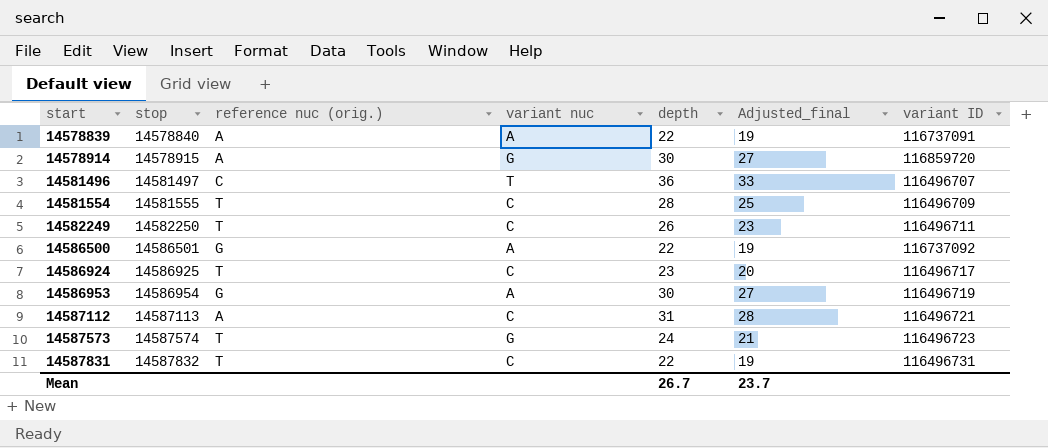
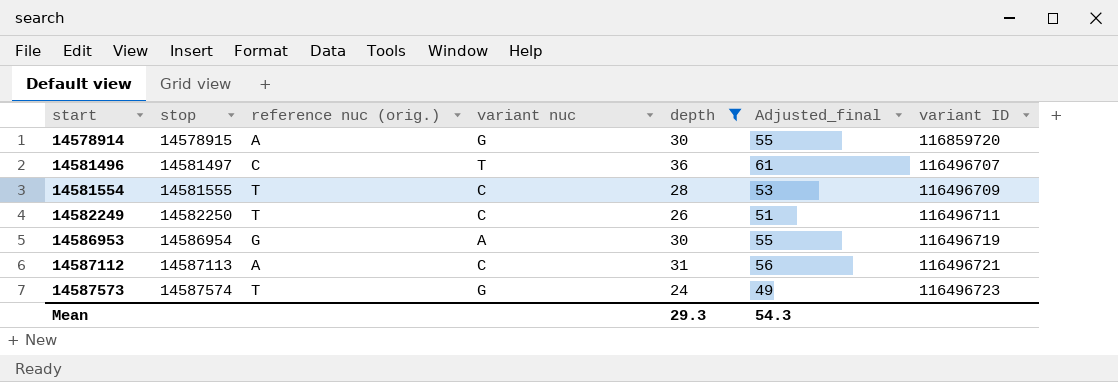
filter: none -> depth >= 24
column Adjusted_final | formula: [depth] - 3 -> [depth] + 25
Mean | depth: 26.7 -> 29.3
Mean | Adjusted_final: 23.7 -> 54.3

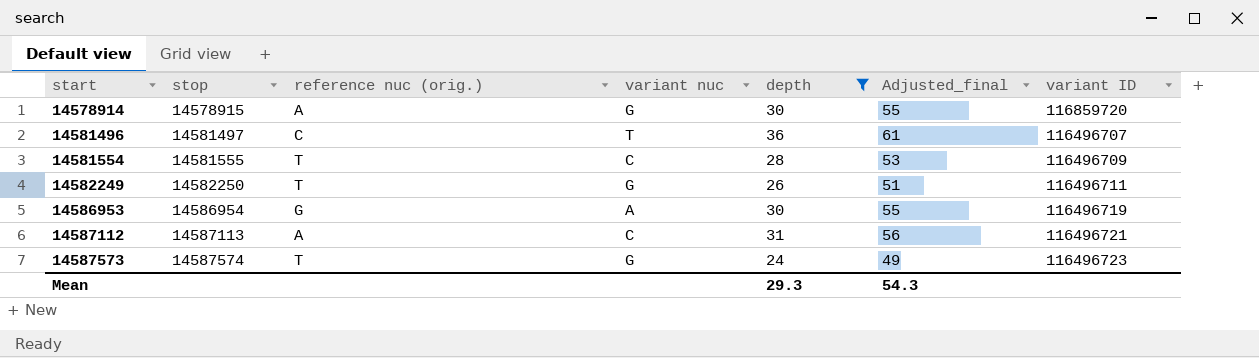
14582249 | variant nuc: C -> G

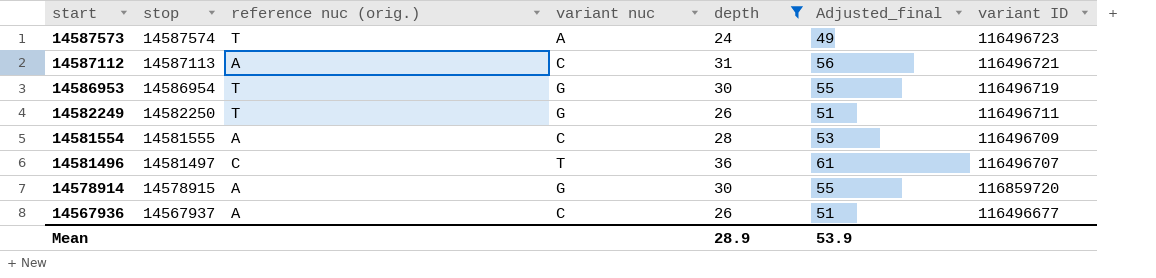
row order: start ascending -> start descending
14587573 | variant nuc: G -> A
14586953 | reference nuc (orig.): G -> T
14586953 | variant nuc: A -> G
14581554 | reference nuc (orig.): T -> A
row 14567936: none -> 14567937 | A | C | 26 | 51 | 116496677
Mean | depth: 29.3 -> 28.9
Mean | Adjusted_final: 54.3 -> 53.9

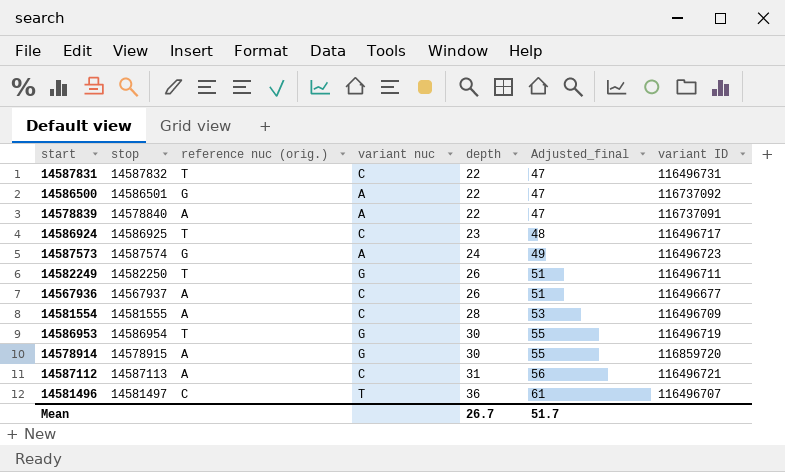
filter: depth >= 24 -> none
row order: start descending -> depth ascending
14587573 | reference nuc (orig.): T -> G
Mean | depth: 28.9 -> 26.7
Mean | Adjusted_final: 53.9 -> 51.7

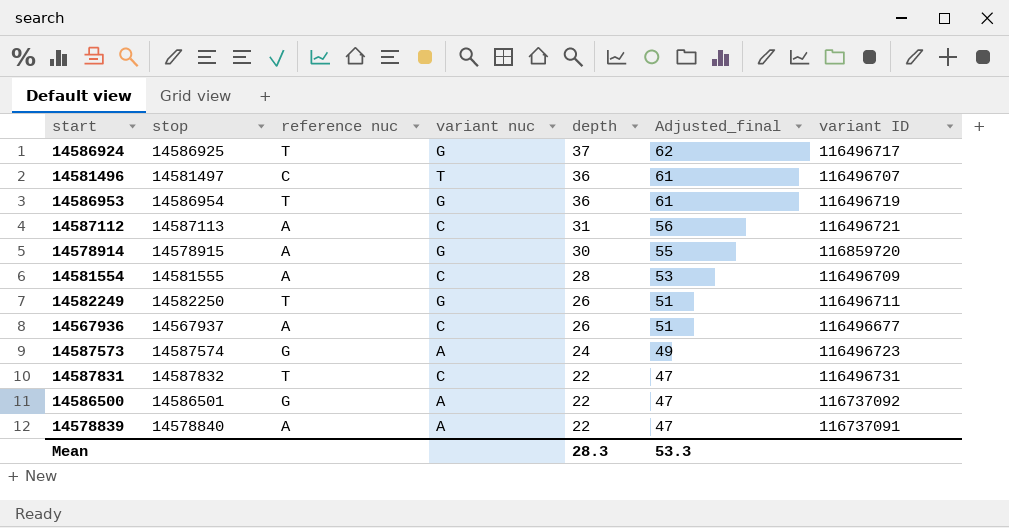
row order: depth ascending -> depth descending
column name: reference nuc (orig.) -> reference nuc
14586924 | variant nuc: C -> G
14586924 | depth: 23 -> 37
14586924 | Adjusted_final: 48 -> 62
14586953 | depth: 30 -> 36
14586953 | Adjusted_final: 55 -> 61
Mean | depth: 26.7 -> 28.3
Mean | Adjusted_final: 51.7 -> 53.3

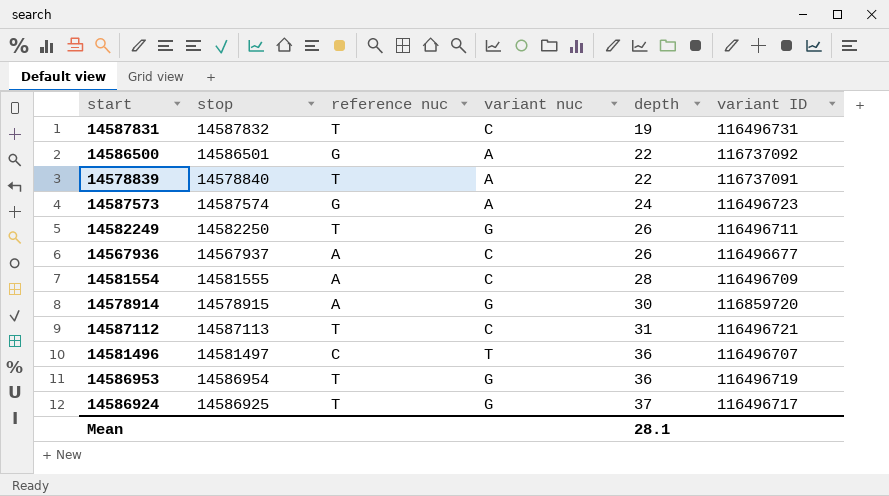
row order: depth descending -> depth ascending
column Adjusted_final | formula: [depth] + 25 -> none
14587831 | depth: 22 -> 19
14578839 | reference nuc: A -> T
14587112 | reference nuc: A -> T
Mean | depth: 28.3 -> 28.1

